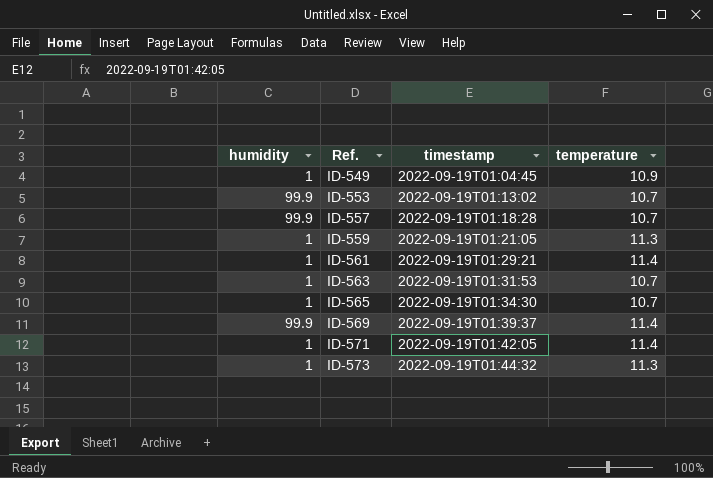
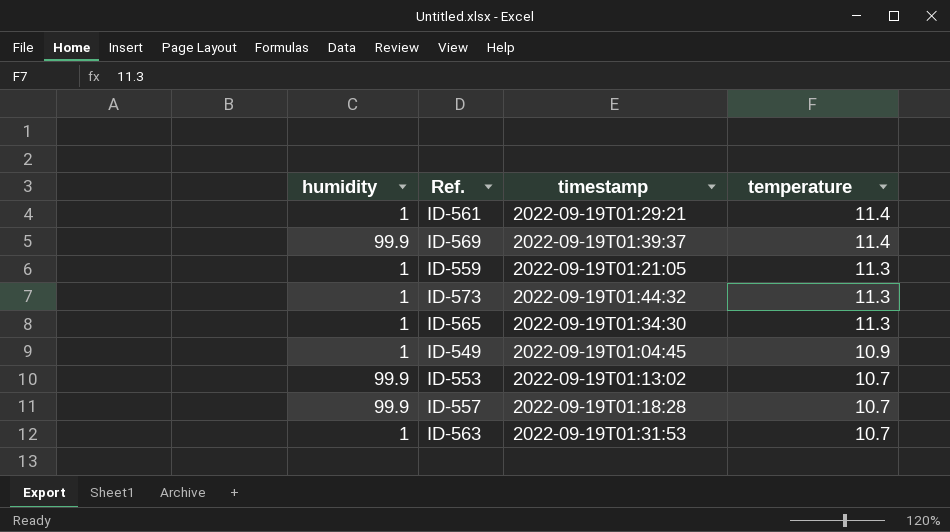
row order: Ref. ascending -> temperature descending
row ID-571: 1 | 2022-09-19T01:42:05 | 11.4 -> none
ID-565 | temperature: 10.7 -> 11.3

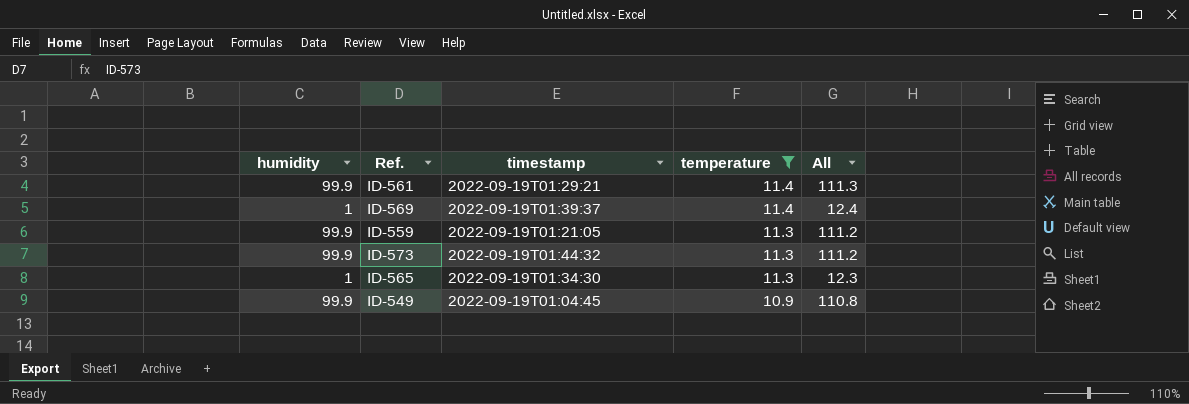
filter: none -> temperature != 10.7
column All | formula: none -> [humidity] + [temperature]
ID-561 | humidity: 1 -> 99.9
ID-569 | humidity: 99.9 -> 1
ID-559 | humidity: 1 -> 99.9
ID-573 | humidity: 1 -> 99.9
ID-549 | humidity: 1 -> 99.9

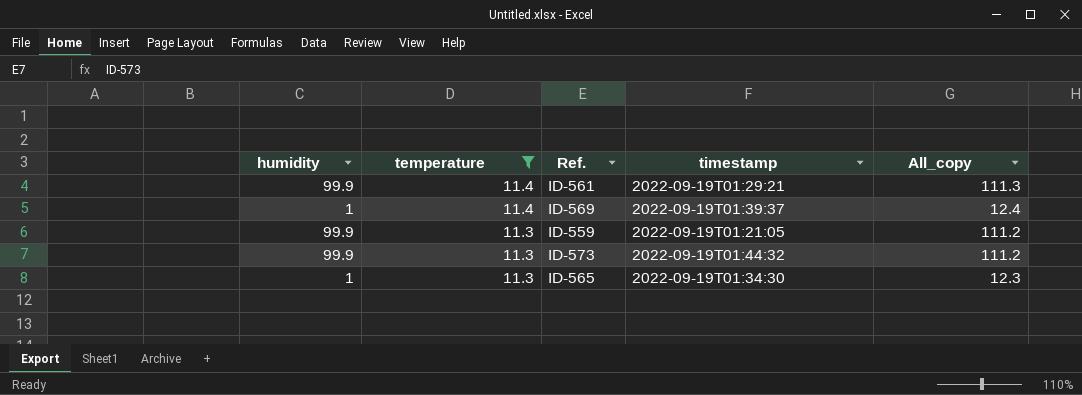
column temperature | position: 4 -> 2
column name: All -> All_copy
row ID-549: 99.9 | 2022-09-19T01:04:45 | 10.9 | 110.8 -> none

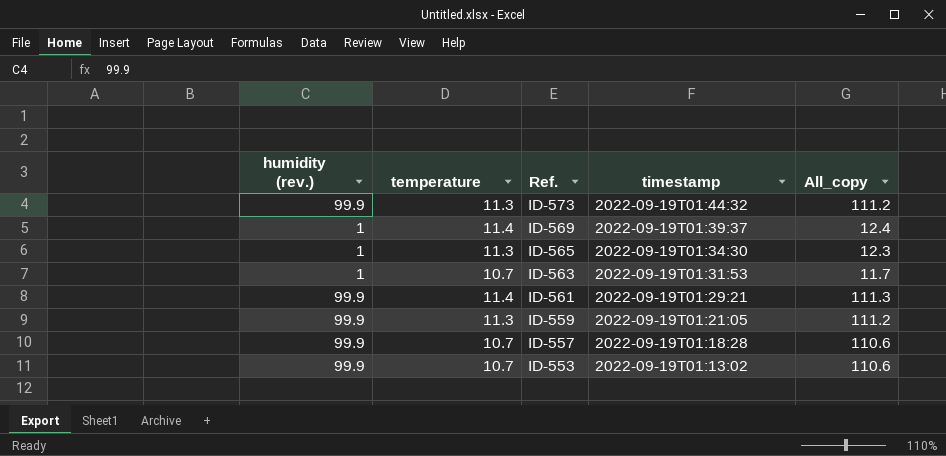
filter: temperature != 10.7 -> none
row order: temperature descending -> Ref. descending
column name: humidity -> humidity (rev.)

